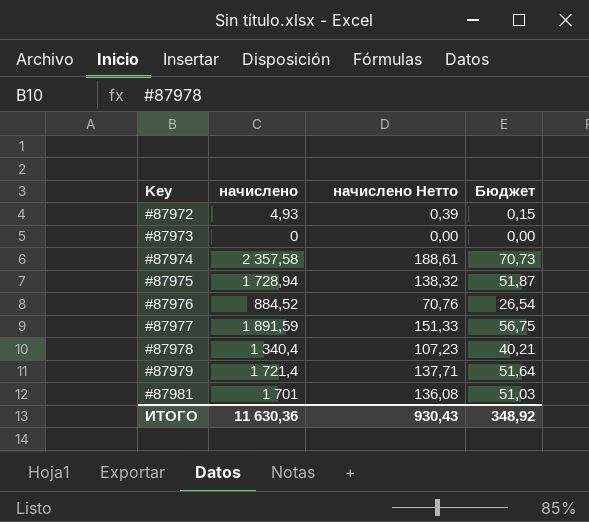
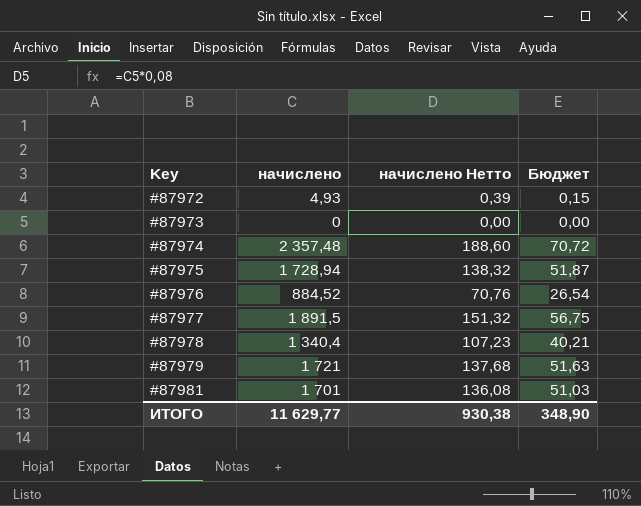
#87974 | начислено: 2 357,58 -> 2 357,48
#87974 | начислено Нетто: 188,61 -> 188,60
#87974 | Бюджет: 70,73 -> 70,72
#87977 | начислено: 1 891,59 -> 1 891,5
#87977 | начислено Нетто: 151,33 -> 151,32
#87979 | начислено: 1 721,4 -> 1 721
#87979 | начислено Нетто: 137,71 -> 137,68
#87979 | Бюджет: 51,64 -> 51,63
ИТОГО | начислено: 11 630,36 -> 11 629,77
ИТОГО | начислено Нетто: 930,43 -> 930,38
ИТОГО | Бюджет: 348,92 -> 348,90

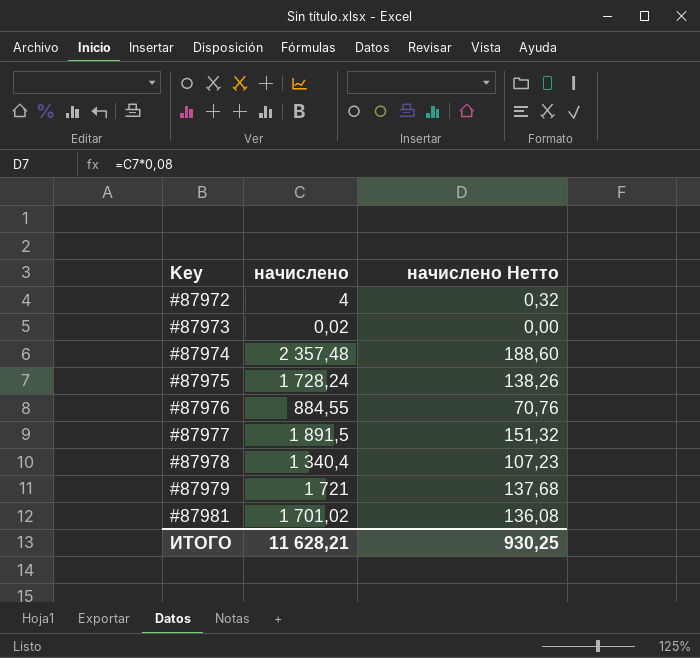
column Бюджет | formula: [начислено] * 0,03 -> none
#87972 | начислено: 4,93 -> 4
#87972 | начислено Нетто: 0,39 -> 0,32
#87973 | начислено: 0 -> 0,02
#87975 | начислено: 1 728,94 -> 1 728,24
#87975 | начислено Нетто: 138,32 -> 138,26
#87976 | начислено: 884,52 -> 884,55
#87981 | начислено: 1 701 -> 1 701,02
ИТОГО | начислено: 11 629,77 -> 11 628,21
ИТОГО | начислено Нетто: 930,38 -> 930,25

